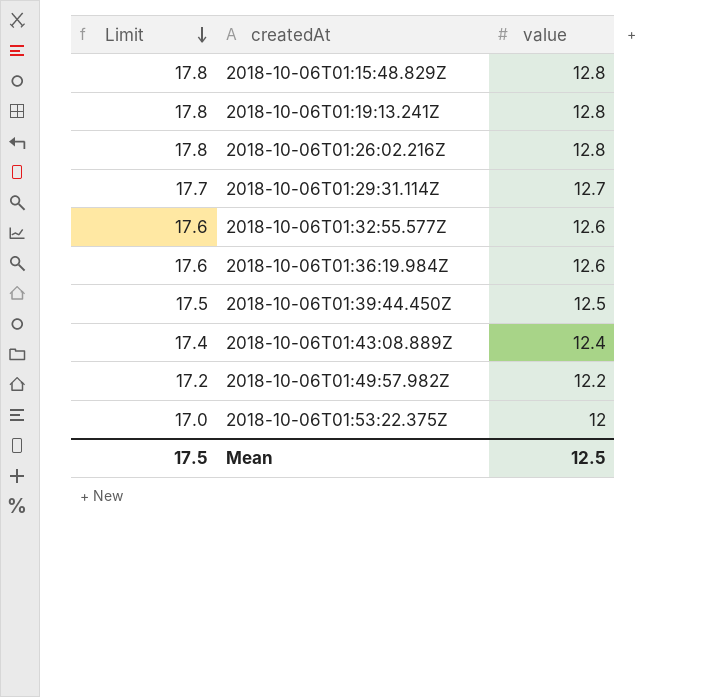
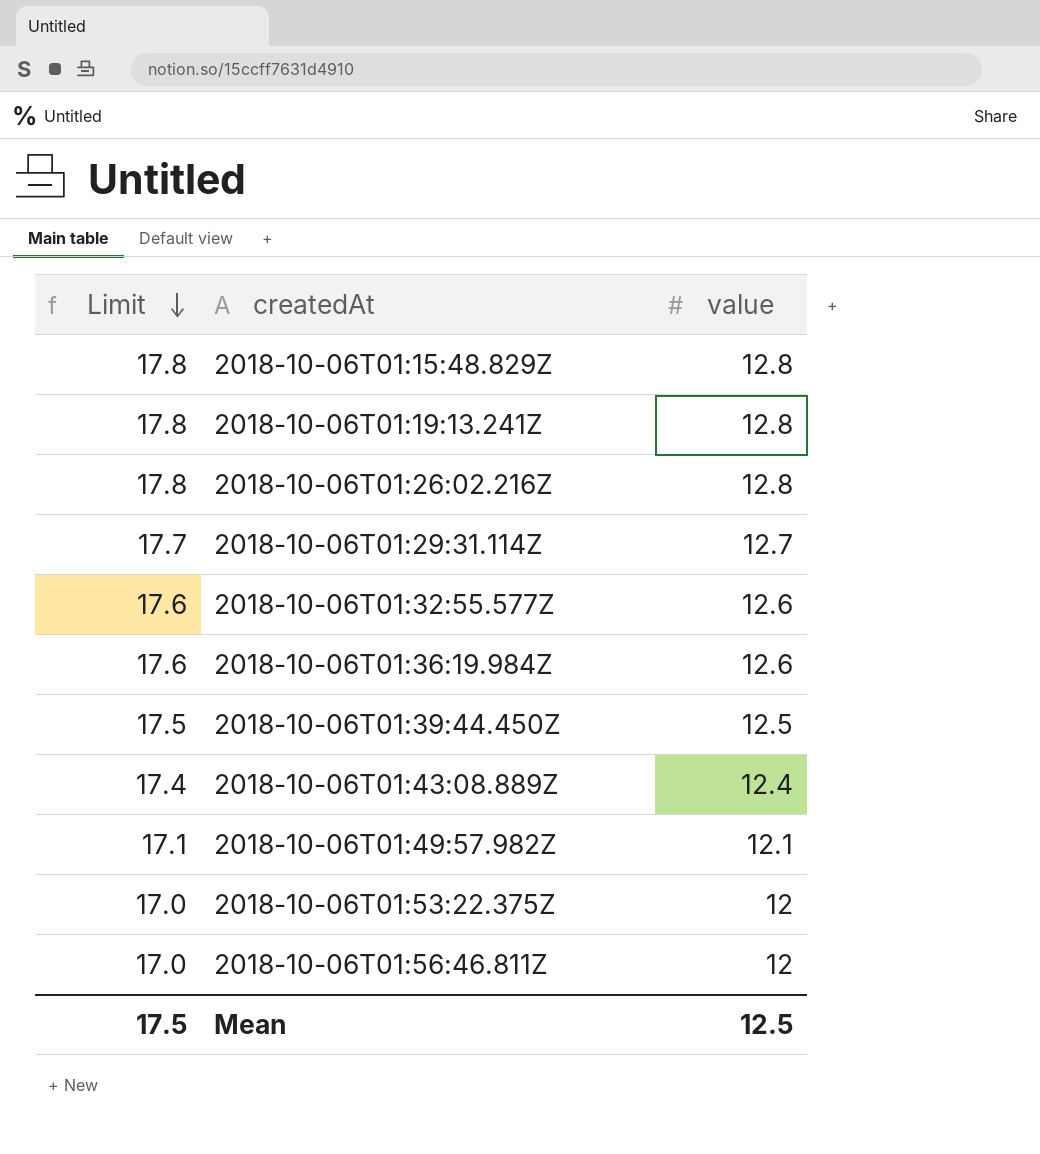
2018-10-06T01:49:57.982Z | Limit: 17.2 -> 17.1
2018-10-06T01:49:57.982Z | value: 12.2 -> 12.1
row 2018-10-06T01:56:46.811Z: none -> 17.0 | 12

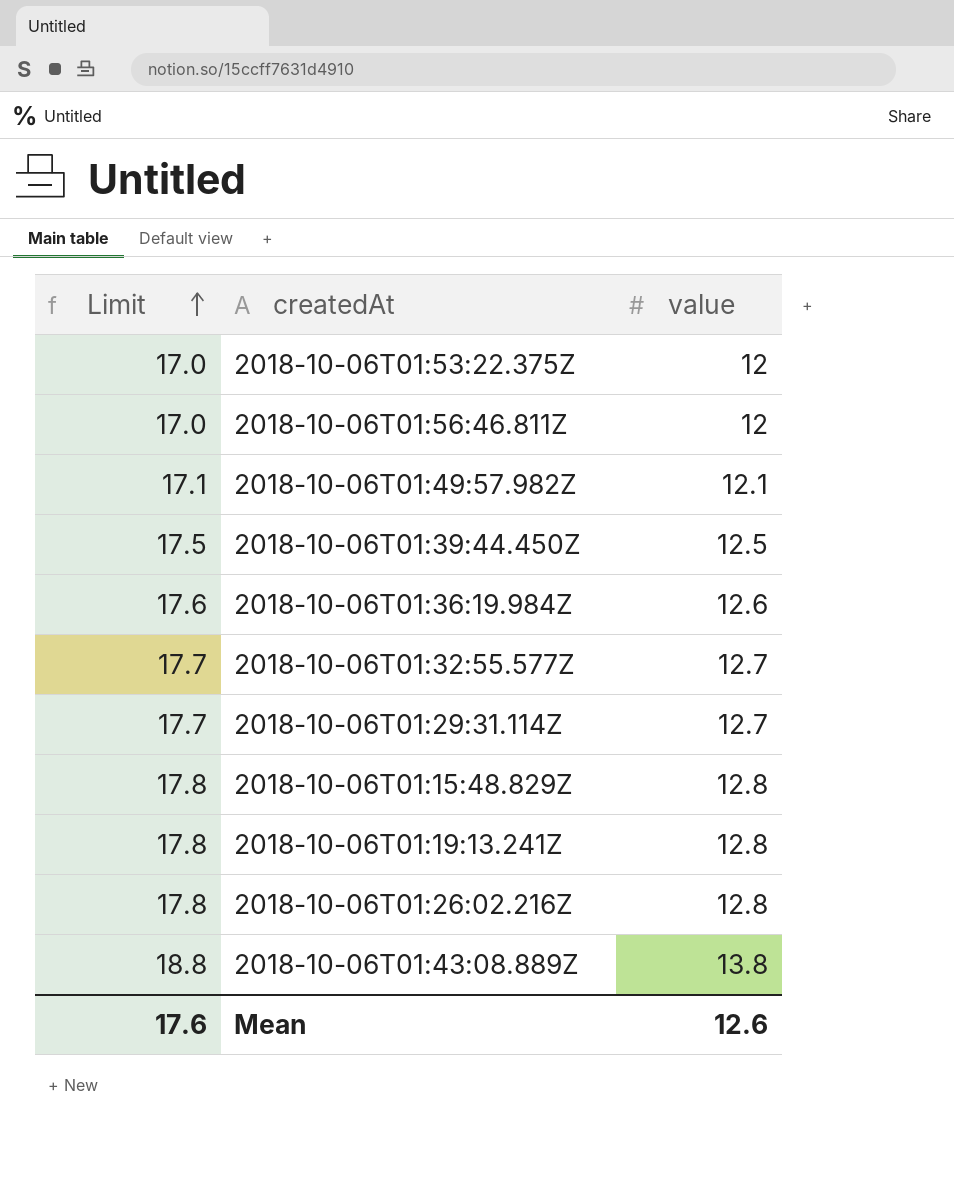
row order: Limit descending -> Limit ascending
2018-10-06T01:32:55.577Z | Limit: 17.6 -> 17.7
2018-10-06T01:32:55.577Z | value: 12.6 -> 12.7
2018-10-06T01:43:08.889Z | Limit: 17.4 -> 18.8
2018-10-06T01:43:08.889Z | value: 12.4 -> 13.8
Mean | Limit: 17.5 -> 17.6
Mean | value: 12.5 -> 12.6

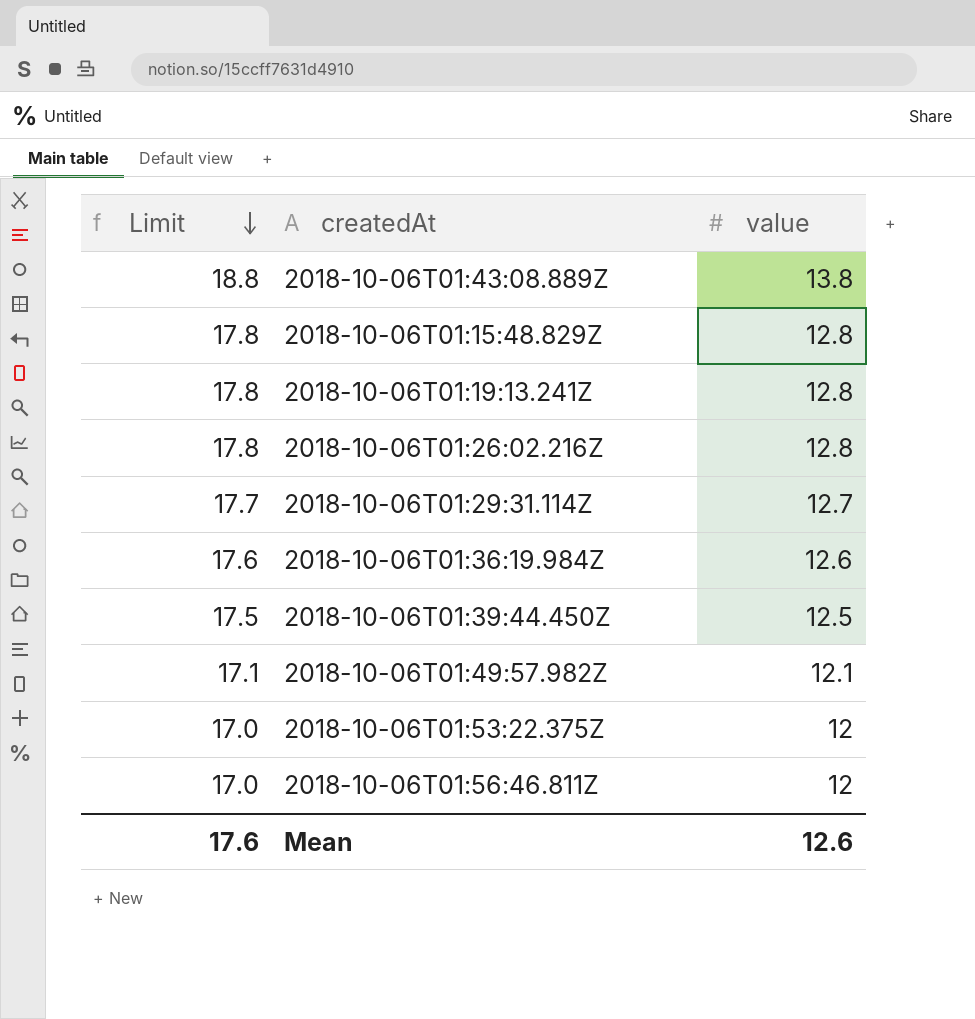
row order: Limit ascending -> Limit descending
row 2018-10-06T01:32:55.577Z: 17.7 | 12.7 -> none

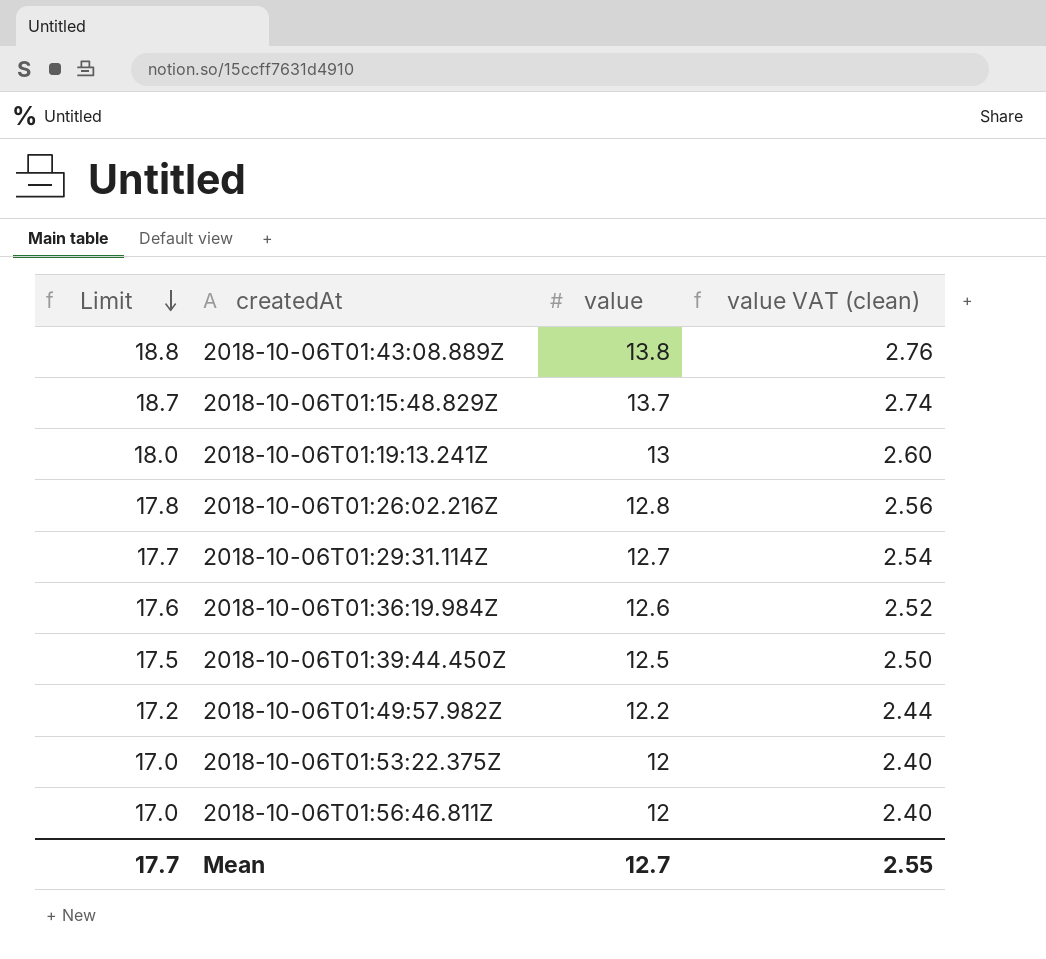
column value VAT (clean) | formula: none -> [value] * 0.2
2018-10-06T01:15:48.829Z | Limit: 17.8 -> 18.7
2018-10-06T01:15:48.829Z | value: 12.8 -> 13.7
2018-10-06T01:19:13.241Z | Limit: 17.8 -> 18.0
2018-10-06T01:19:13.241Z | value: 12.8 -> 13
2018-10-06T01:49:57.982Z | Limit: 17.1 -> 17.2
2018-10-06T01:49:57.982Z | value: 12.1 -> 12.2
Mean | Limit: 17.6 -> 17.7
Mean | value: 12.6 -> 12.7

